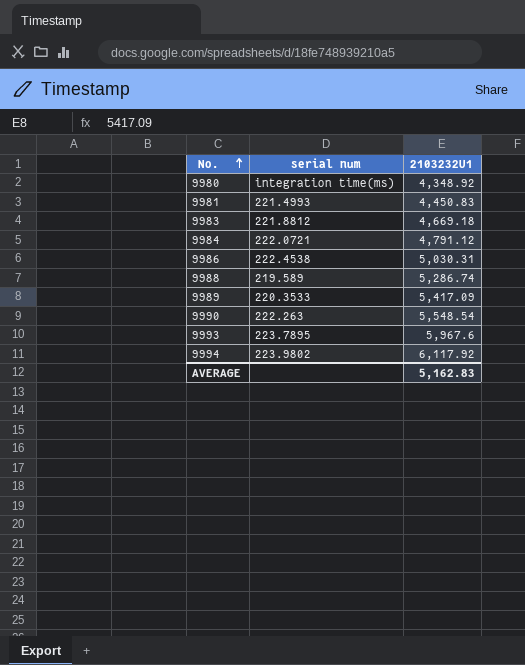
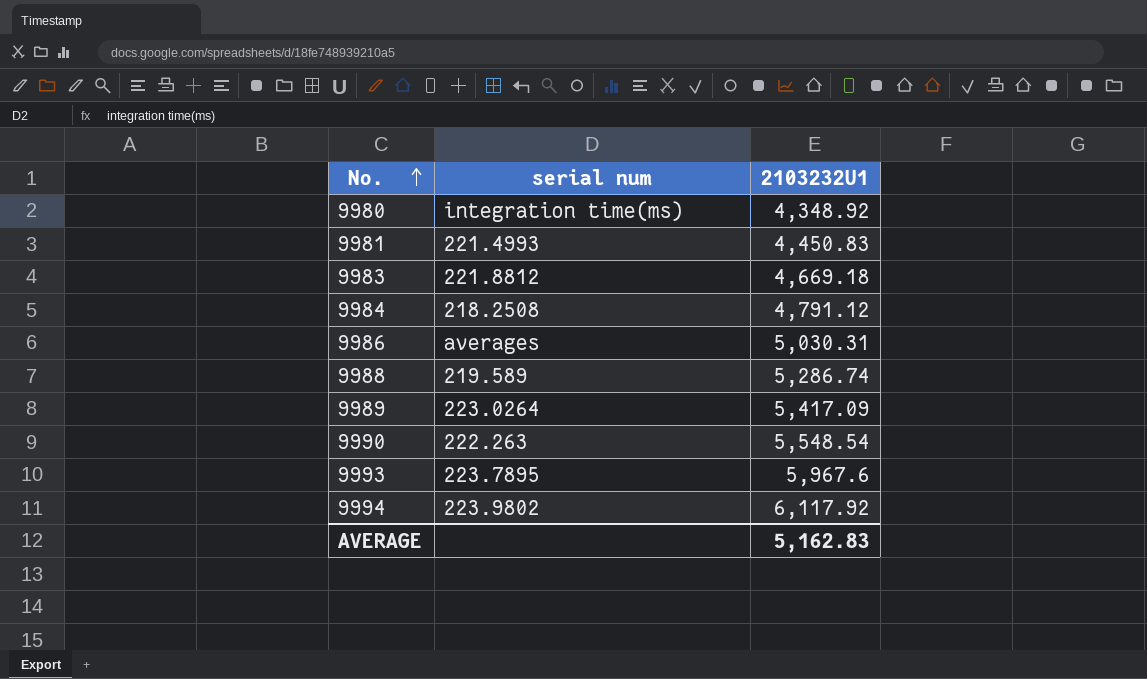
9984 | serial num: 222.0721 -> 218.2508
9986 | serial num: 222.4538 -> averages
9989 | serial num: 220.3533 -> 223.0264

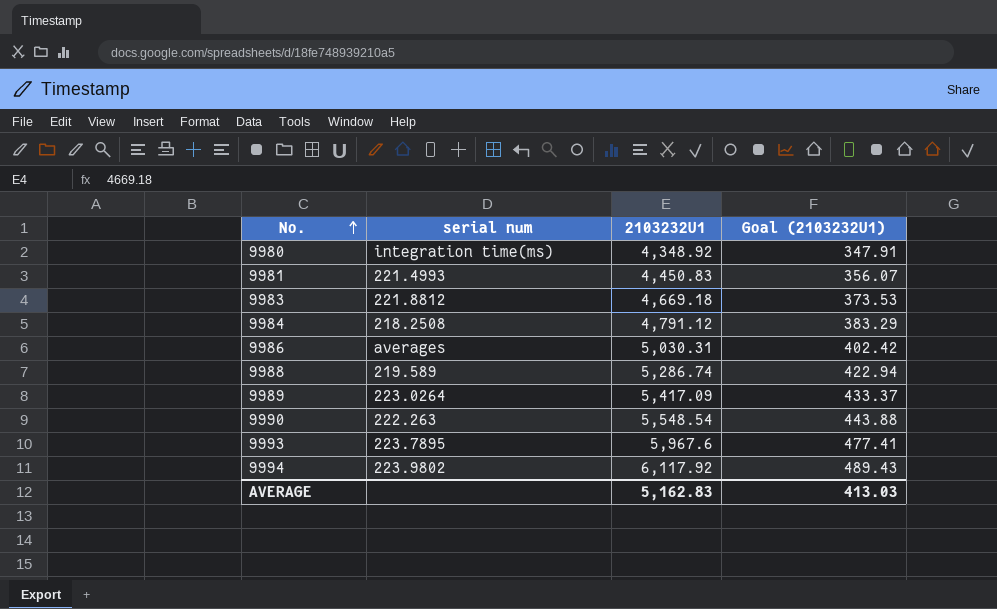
column Goal (2103232U1) | formula: none -> [2103232U1] * 0.08

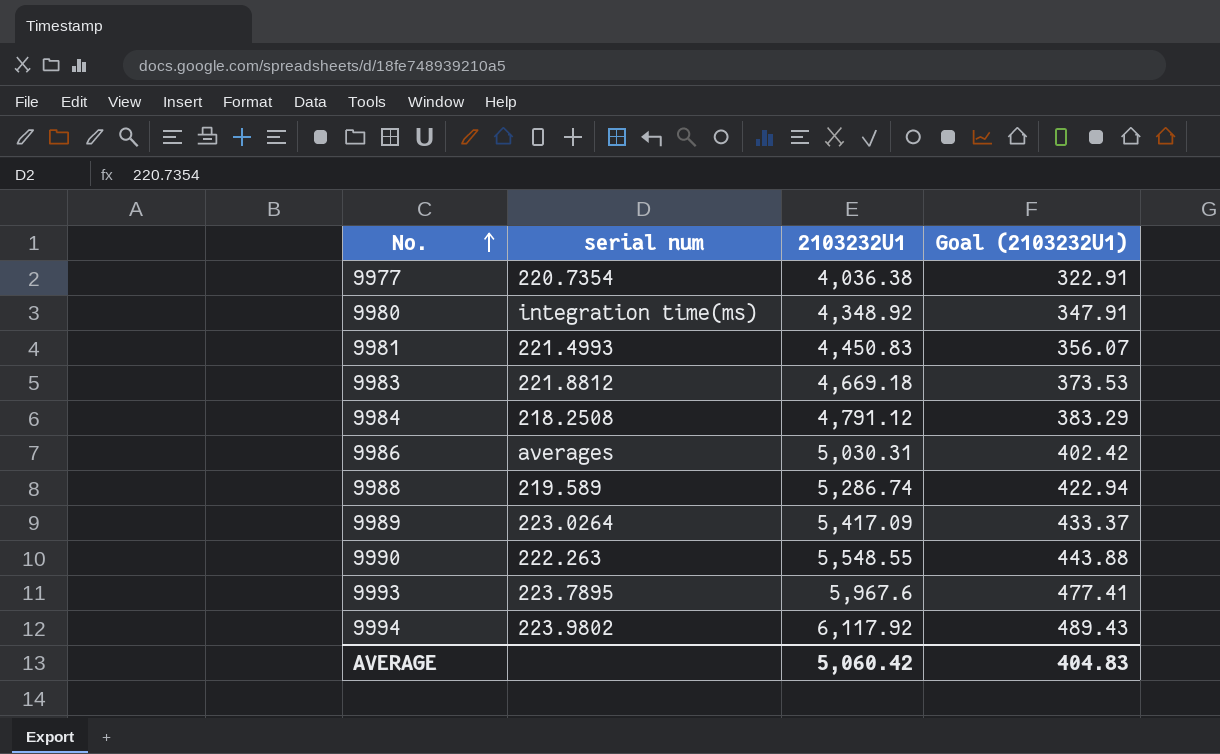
row 9977: none -> 220.7354 | 4,036.38 | 322.91
9990 | 2103232U1: 5,548.54 -> 5,548.55
AVERAGE | 2103232U1: 5,162.83 -> 5,060.42
AVERAGE | Goal (2103232U1): 413.03 -> 404.83

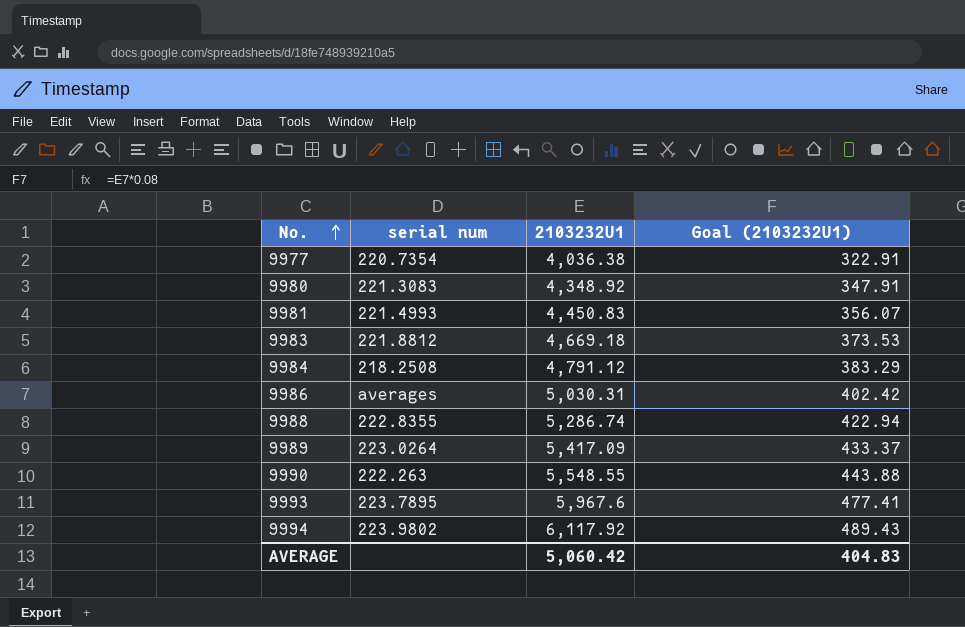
9980 | serial num: integration time(ms) -> 221.3083
9988 | serial num: 219.589 -> 222.8355

